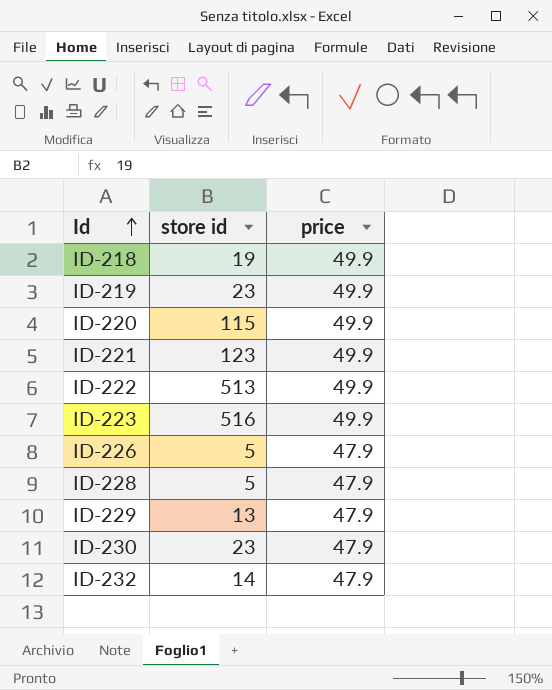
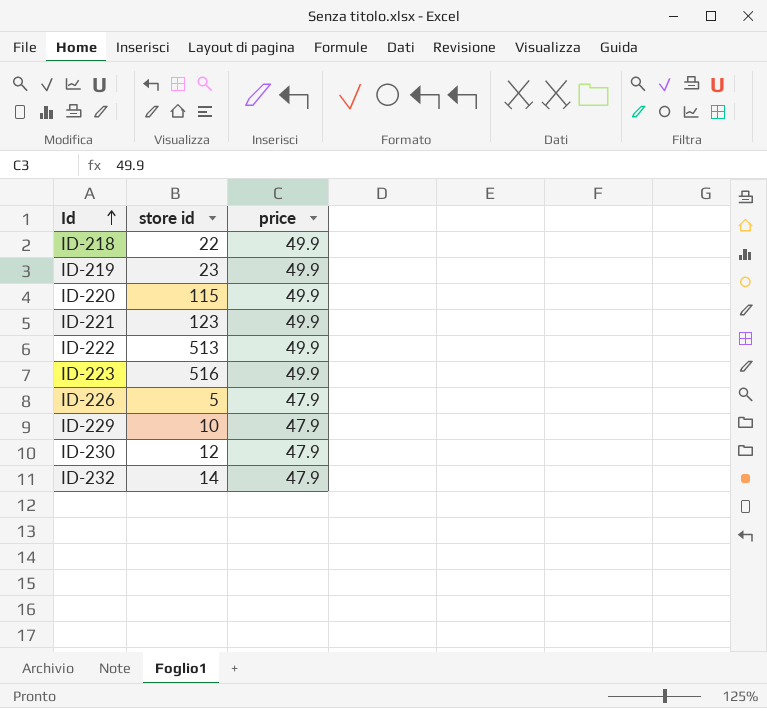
row ID-228: 5 | 47.9 -> none
ID-218 | store id: 19 -> 22
ID-229 | store id: 13 -> 10
ID-230 | store id: 23 -> 12

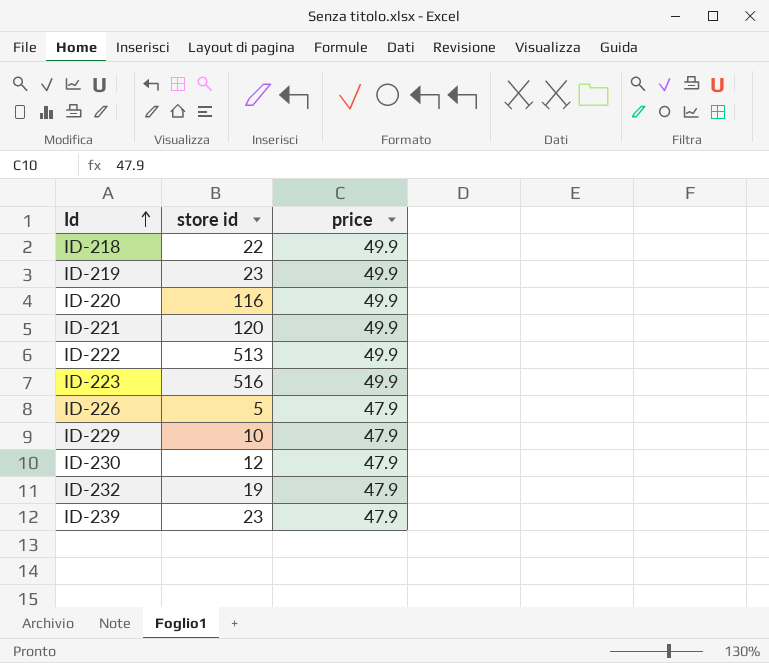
ID-220 | store id: 115 -> 116
ID-221 | store id: 123 -> 120
ID-232 | store id: 14 -> 19
row ID-239: none -> 23 | 47.9

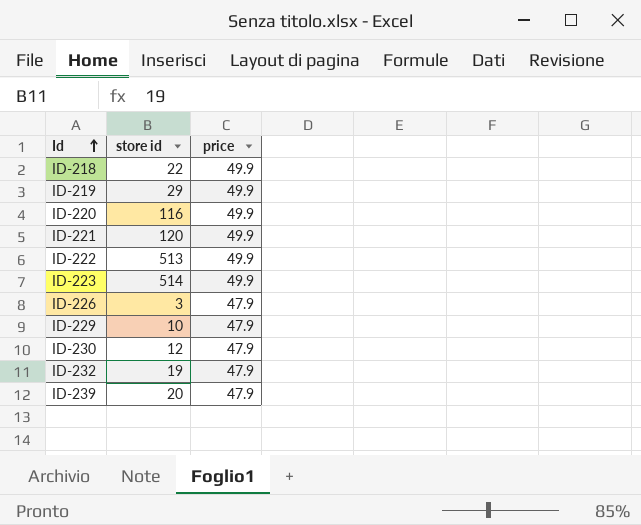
ID-219 | store id: 23 -> 29
ID-223 | store id: 516 -> 514
ID-226 | store id: 5 -> 3
ID-239 | store id: 23 -> 20

